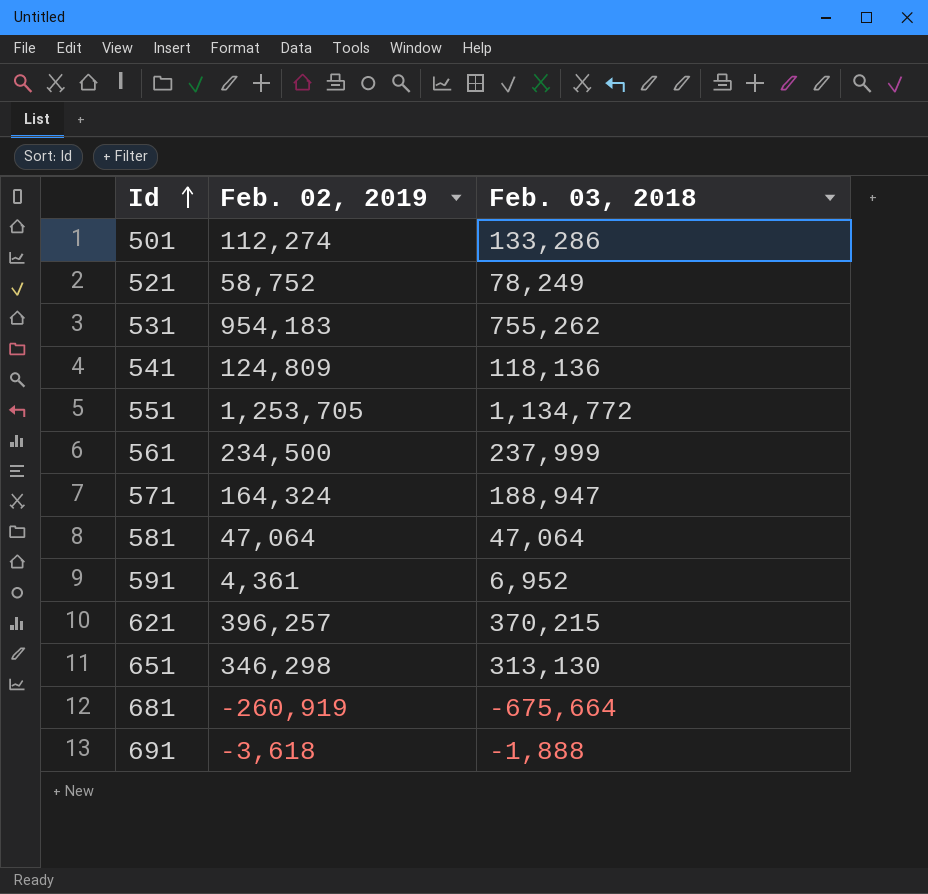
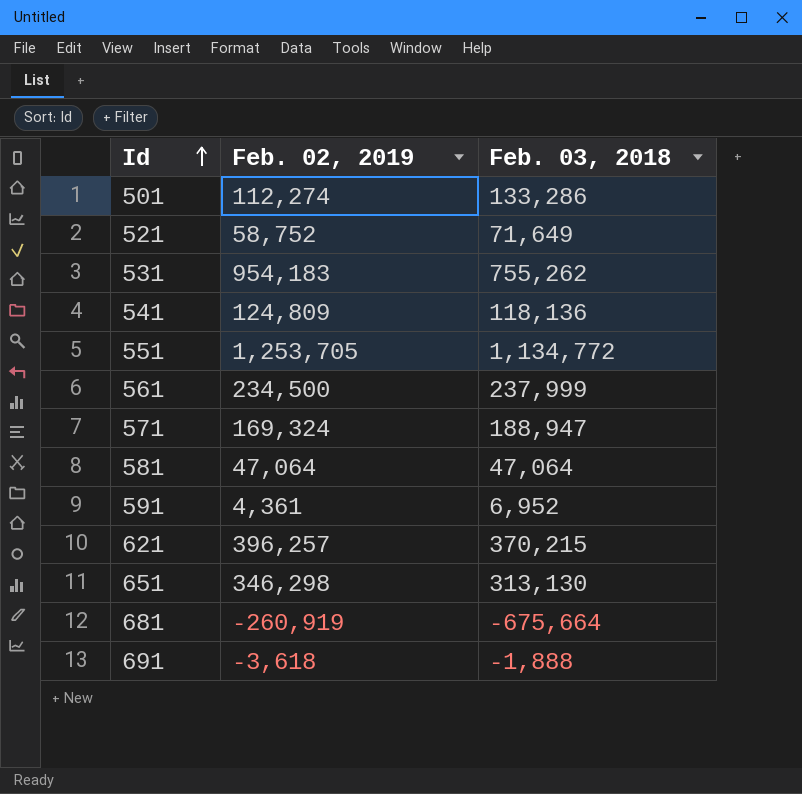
521 | Feb. 03, 2018: 78,249 -> 71,649
571 | Feb. 02, 2019: 164,324 -> 169,324

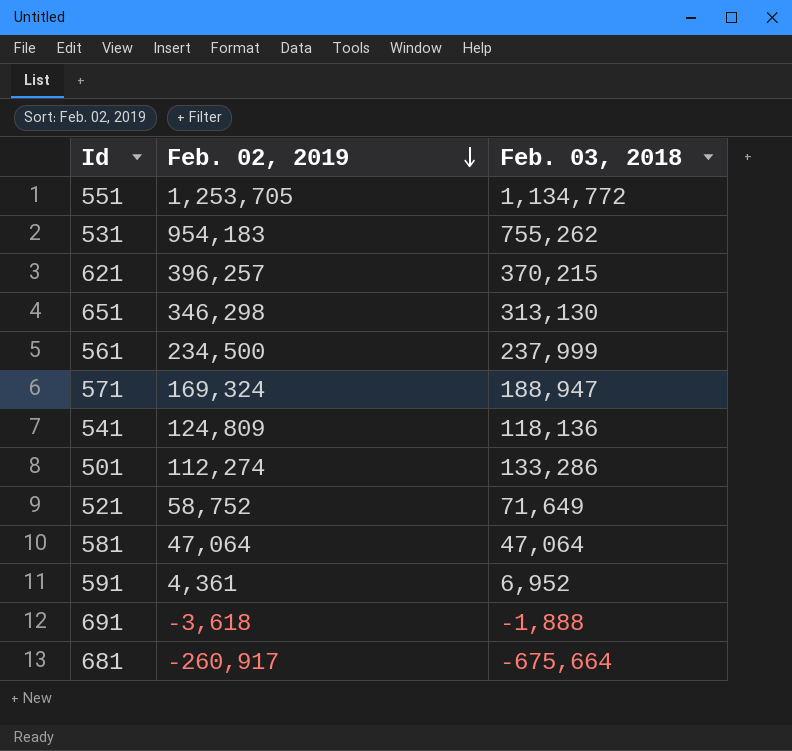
row order: Id ascending -> Feb. 02, 2019 descending
681 | Feb. 02, 2019: -260,919 -> -260,917

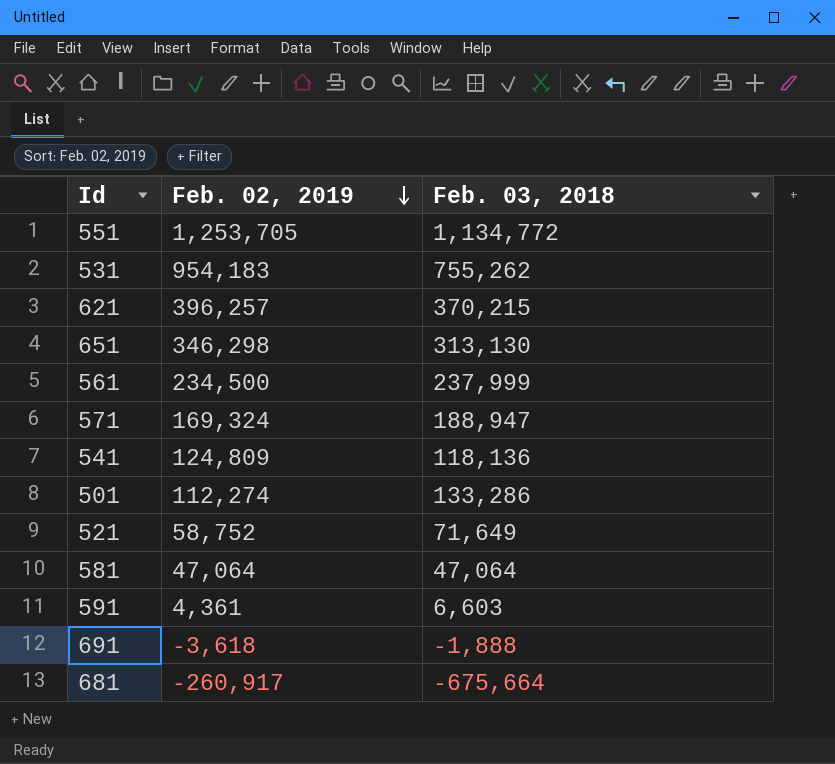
591 | Feb. 03, 2018: 6,952 -> 6,603

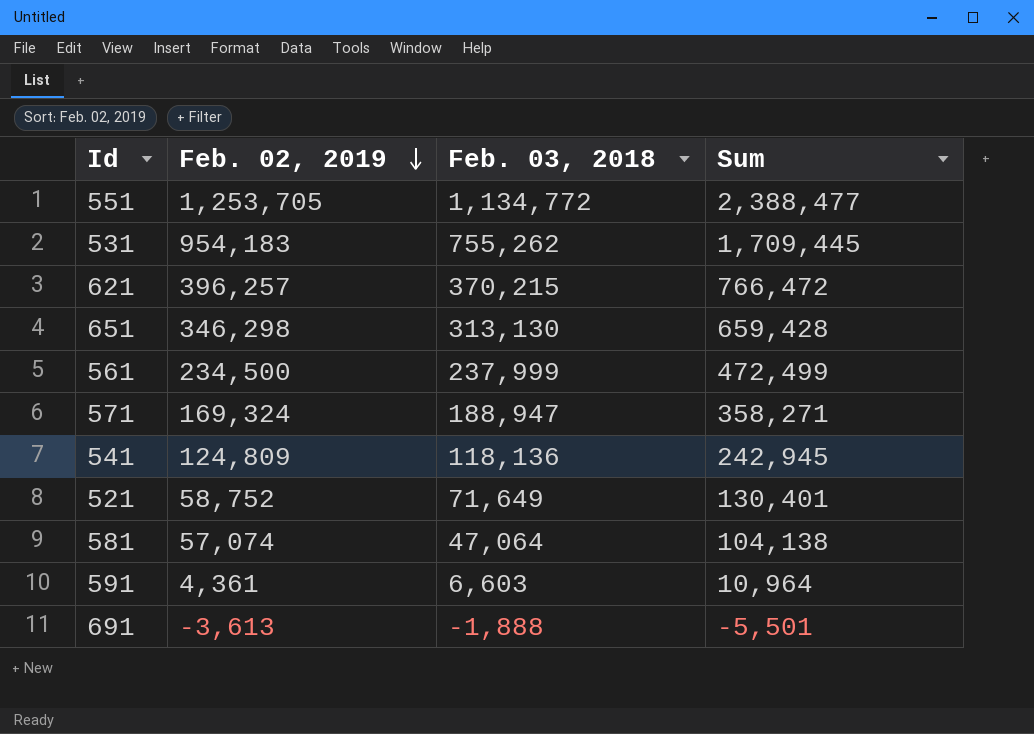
column Sum | formula: none -> [Feb. 02, 2019] + [Feb. 03, 2018]
row 501: 112,274 | 133,286 -> none
row 681: -260,917 | -675,664 -> none
581 | Feb. 02, 2019: 47,064 -> 57,074
691 | Feb. 02, 2019: -3,618 -> -3,613

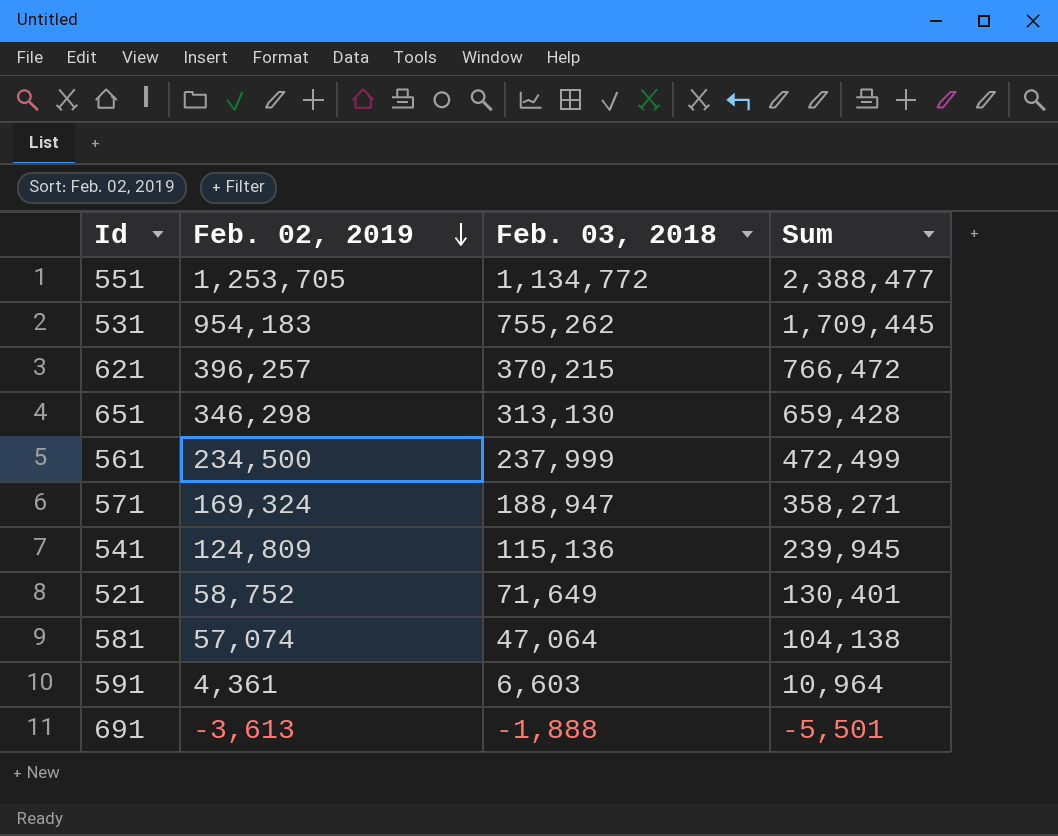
541 | Feb. 03, 2018: 118,136 -> 115,136
541 | Sum: 242,945 -> 239,945

